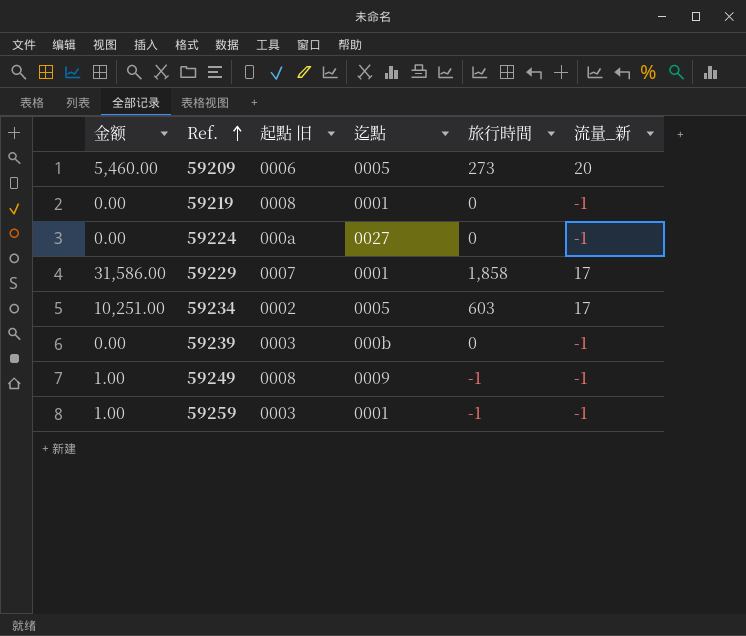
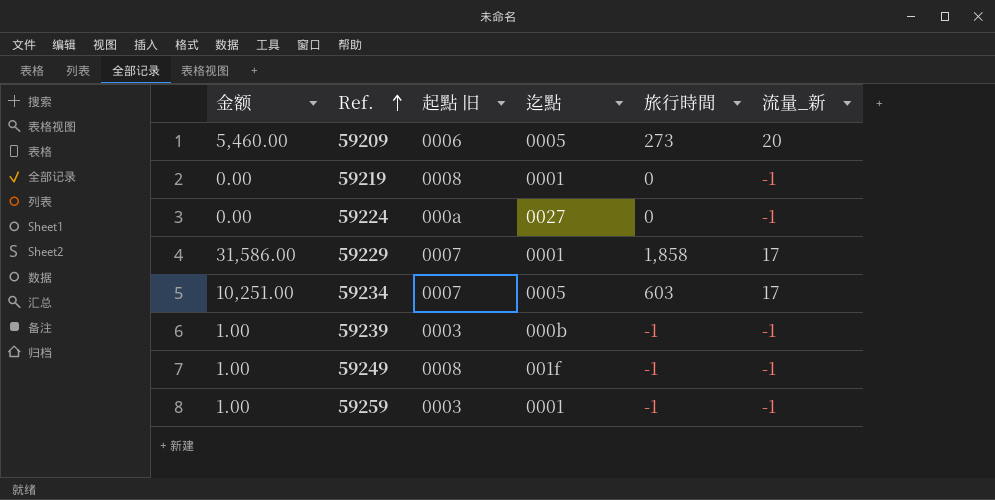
59234 | 起點 旧: 0002 -> 0007
59239 | 金额: 0.00 -> 1.00
59239 | 旅行時間: 0 -> -1
59249 | 迄點: 0009 -> 001f

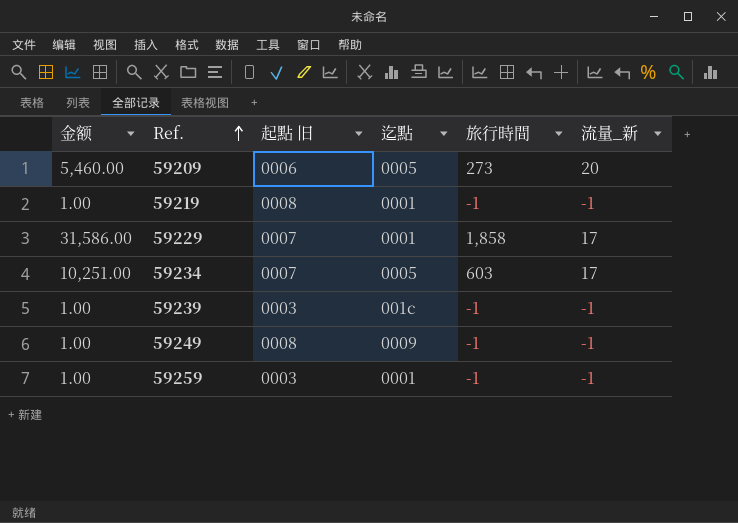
row 59224: 0.00 | 000a | 0027 | 0 | -1 -> none
59219 | 金额: 0.00 -> 1.00
59219 | 旅行時間: 0 -> -1
59239 | 迄點: 000b -> 001c
59249 | 迄點: 001f -> 0009

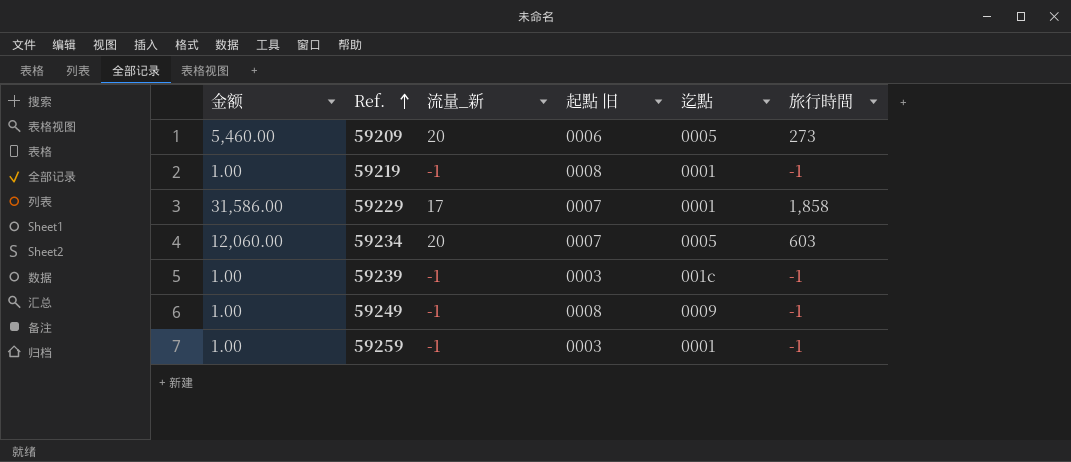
column 流量_新 | position: 6 -> 3
59234 | 金额: 10,251.00 -> 12,060.00
59234 | 流量_新: 17 -> 20

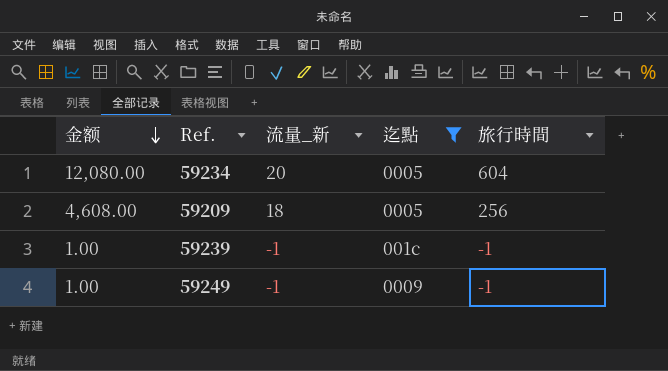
filter: none -> 迄點 != 0001
row order: Ref. ascending -> 金额 descending
column 起點 旧 | position: 4 -> none
59234 | 金额: 12,060.00 -> 12,080.00
59234 | 旅行時間: 603 -> 604
59209 | 金额: 5,460.00 -> 4,608.00
59209 | 流量_新: 20 -> 18
59209 | 旅行時間: 273 -> 256

